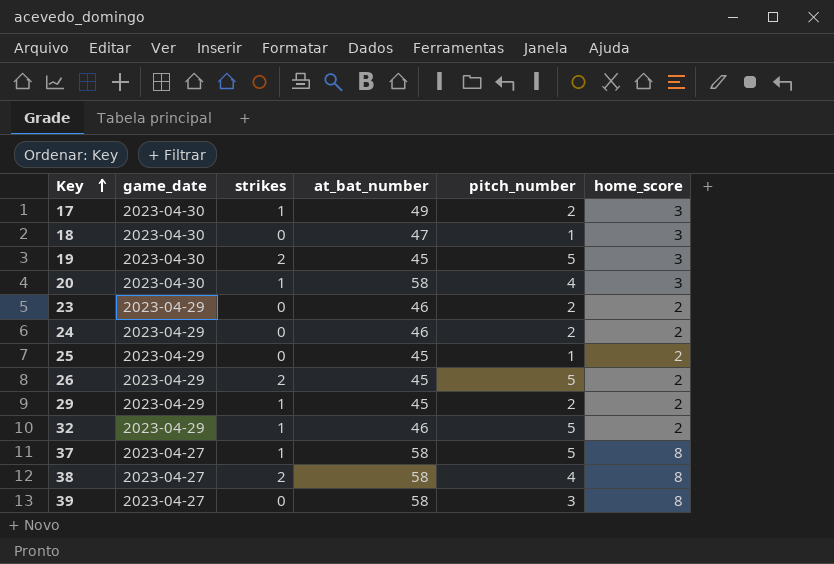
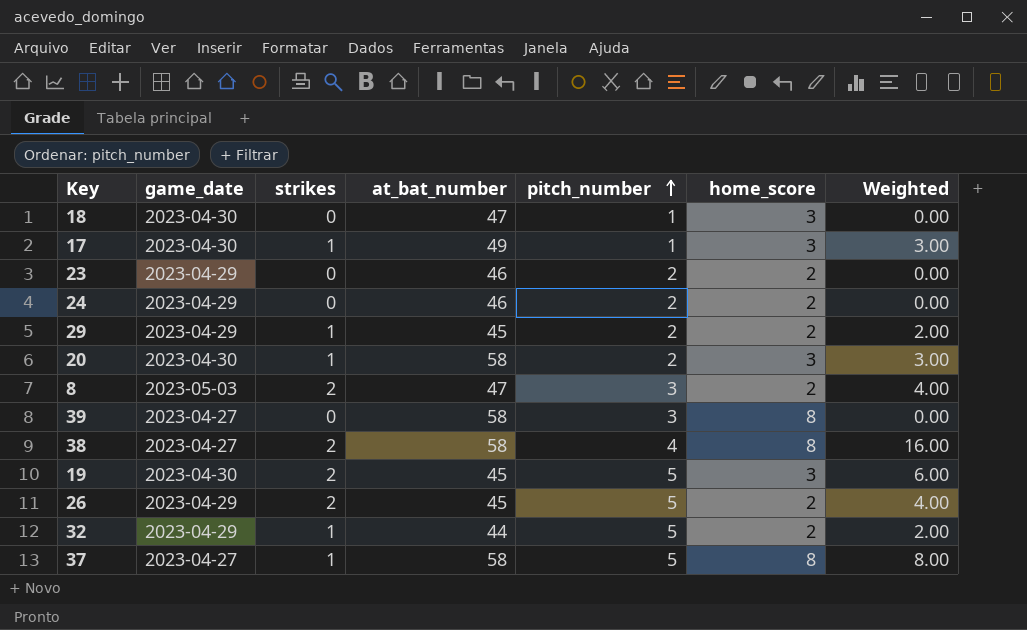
row order: Key ascending -> pitch_number ascending
column Weighted | formula: none -> [strikes] * [home_score]
row 25: 2023-04-29 | 0 | 45 | 1 | 2 -> none
17 | pitch_number: 2 -> 1
20 | pitch_number: 4 -> 2
row 8: none -> 2023-05-03 | 2 | 47 | 3 | 2 | 4.00
32 | at_bat_number: 46 -> 44

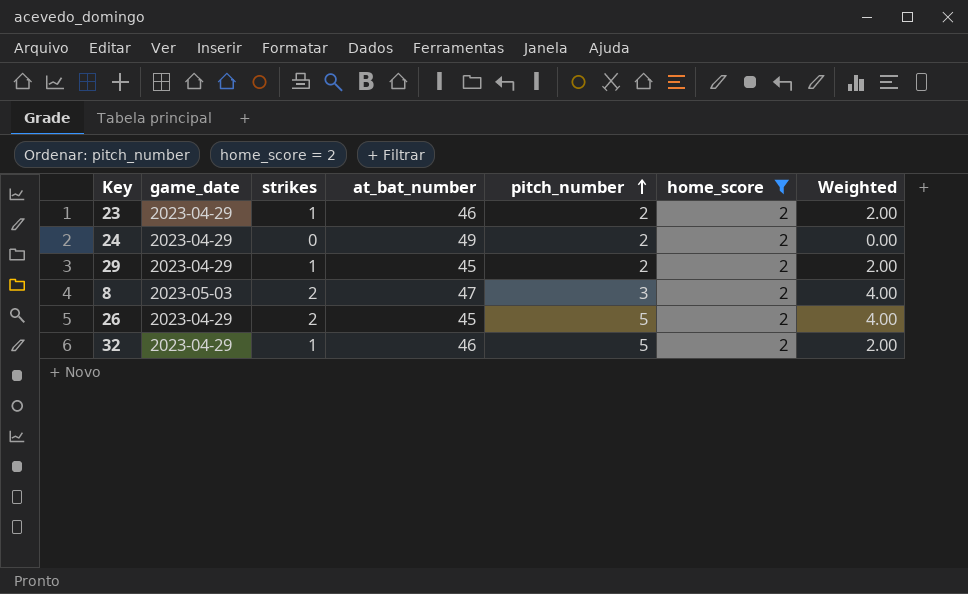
filter: none -> home_score = 2
23 | strikes: 0 -> 1
23 | Weighted: 0.00 -> 2.00
24 | at_bat_number: 46 -> 49
32 | at_bat_number: 44 -> 46

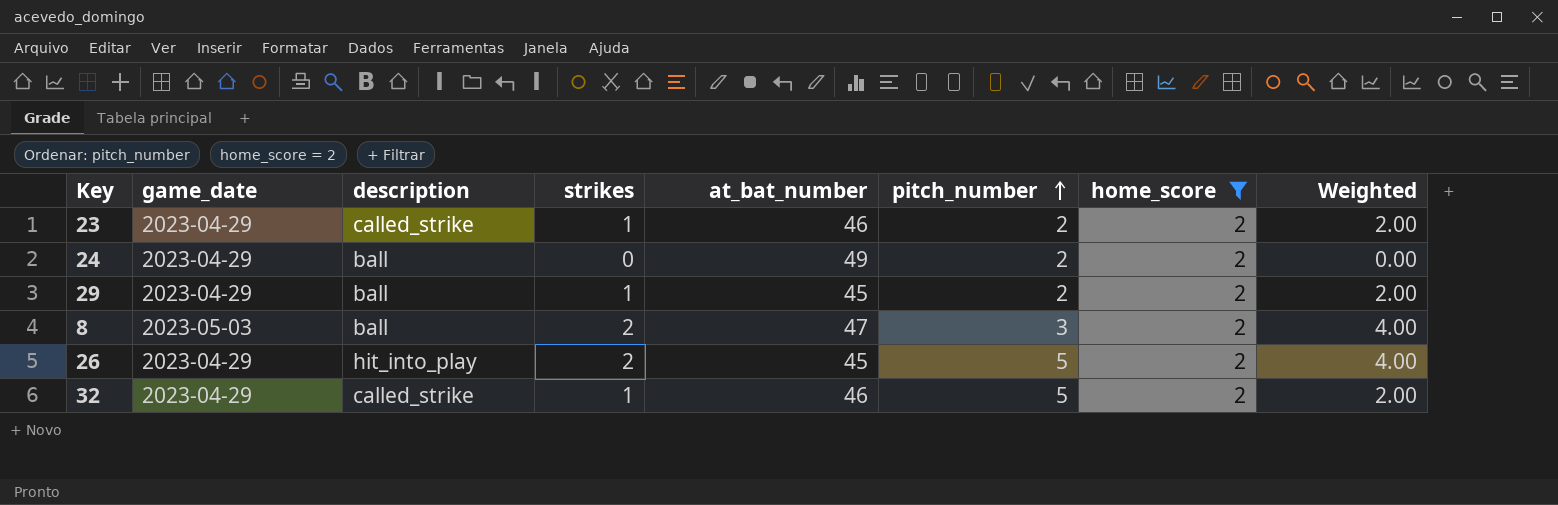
column description | position: none -> 3

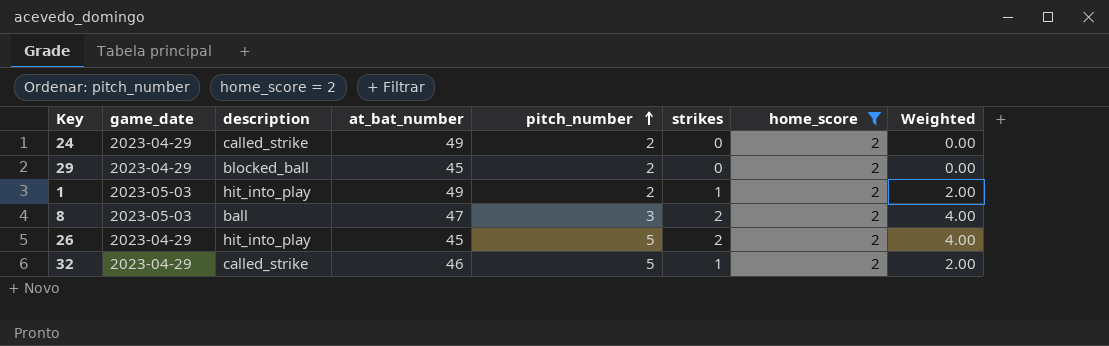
column strikes | position: 4 -> 6
row 23: 2023-04-29 | called_strike | 1 | 46 | 2 | 2 | 2.00 -> none
24 | description: ball -> called_strike
29 | description: ball -> blocked_ball
29 | strikes: 1 -> 0
29 | Weighted: 2.00 -> 0.00
row 1: none -> 2023-05-03 | hit_into_play | 49 | 2 | 1 | 2 | 2.00

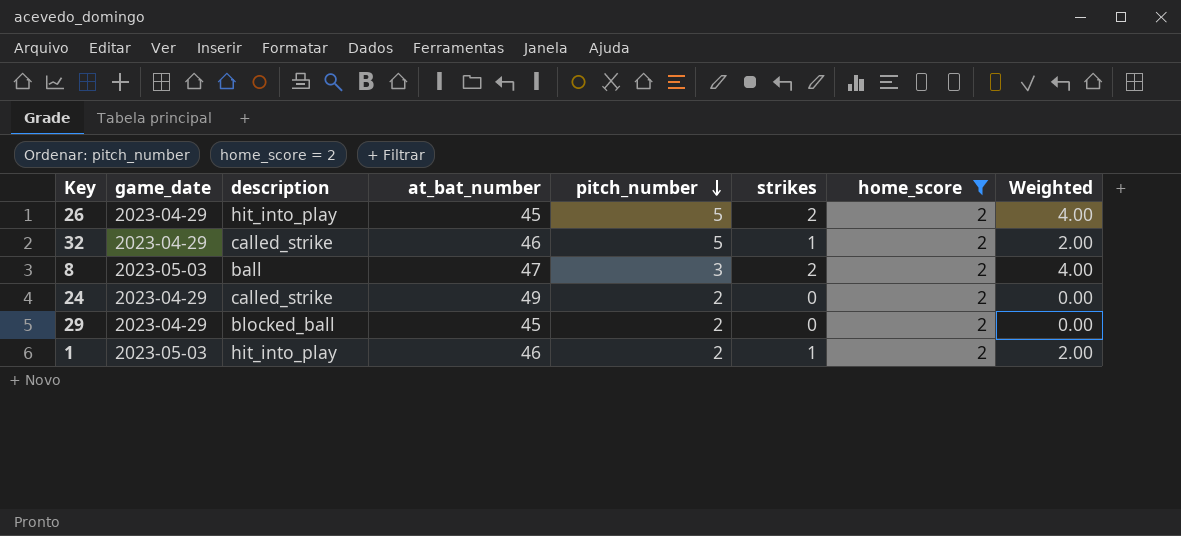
row order: pitch_number ascending -> pitch_number descending
1 | at_bat_number: 49 -> 46

